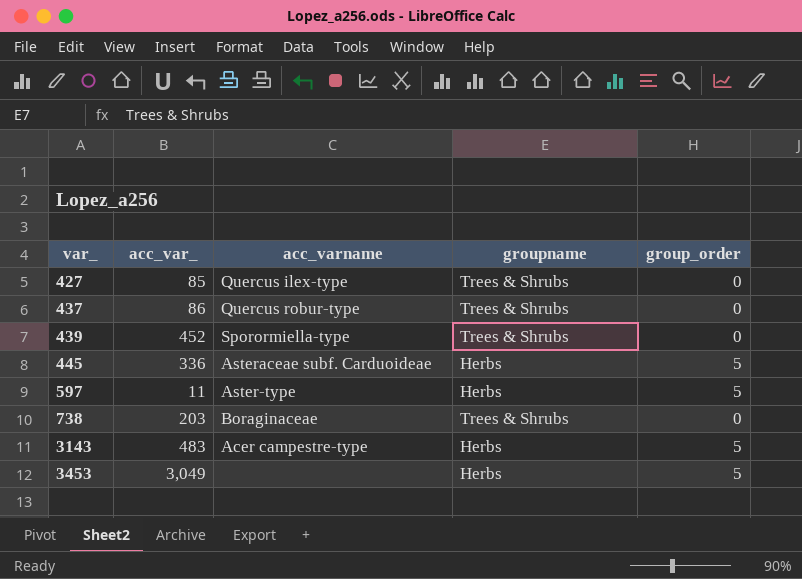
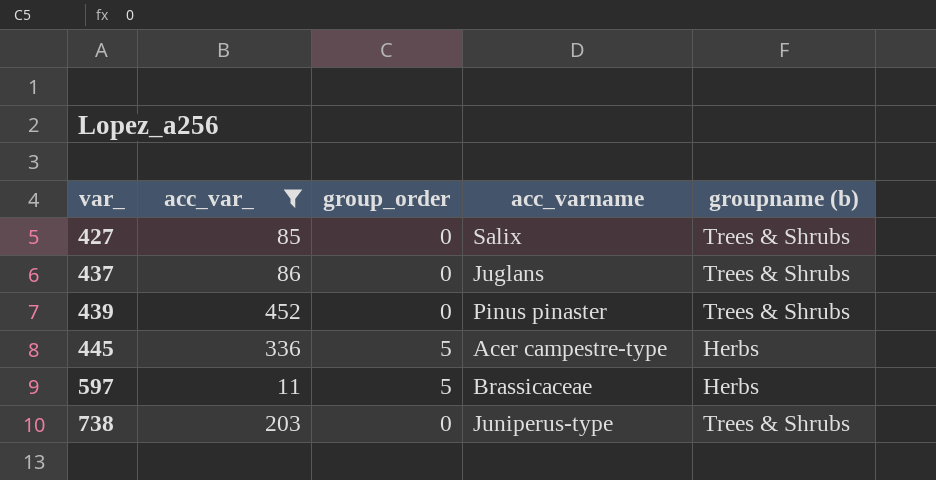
filter: none -> acc_var_ <= 452
column group_order | position: 5 -> 3
column name: groupname -> groupname (b)
427 | acc_varname: Quercus ilex-type -> Salix
437 | acc_varname: Quercus robur-type -> Juglans
439 | acc_varname: Sporormiella-type -> Pinus pinaster
445 | acc_varname: Asteraceae subf. Carduoideae -> Acer campestre-type
597 | acc_varname: Aster-type -> Brassicaceae
738 | acc_varname: Boraginaceae -> Juniperus-type

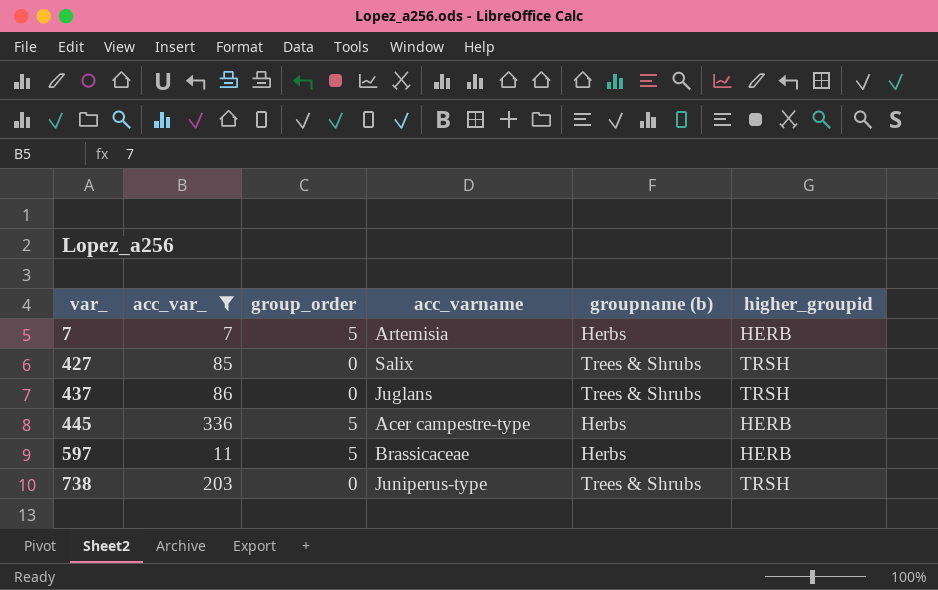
column higher_groupid | position: none -> 6
row 439: 452 | 0 | Pinus pinaster | Trees & Shrubs -> none
row 7: none -> 7 | 5 | Artemisia | Herbs | HERB

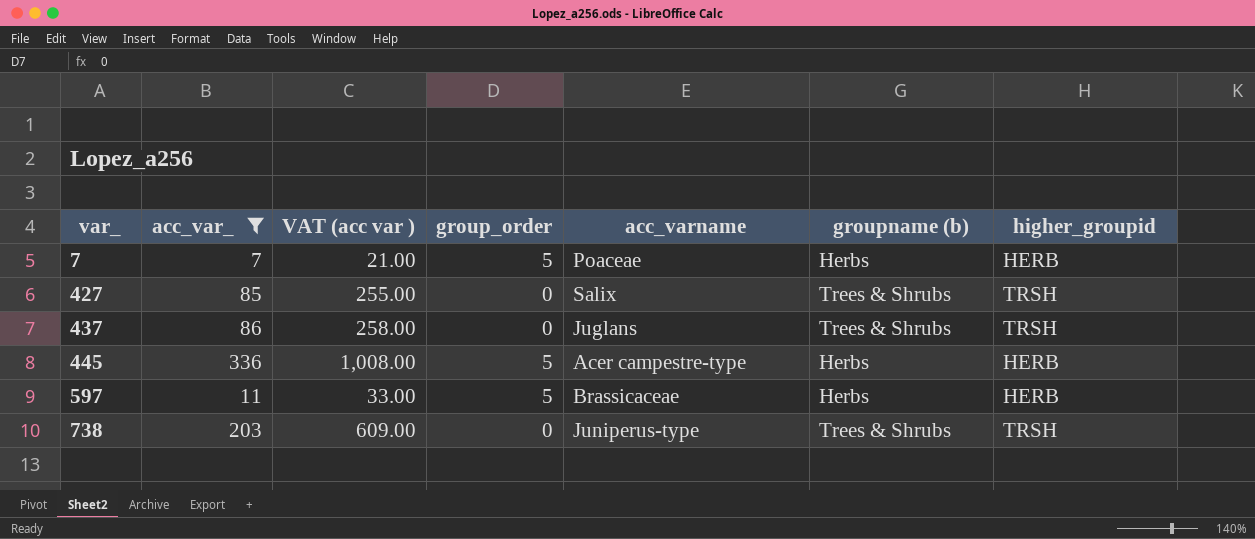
column VAT (acc var ) | formula: none -> [acc_var_] * 3
7 | acc_varname: Artemisia -> Poaceae

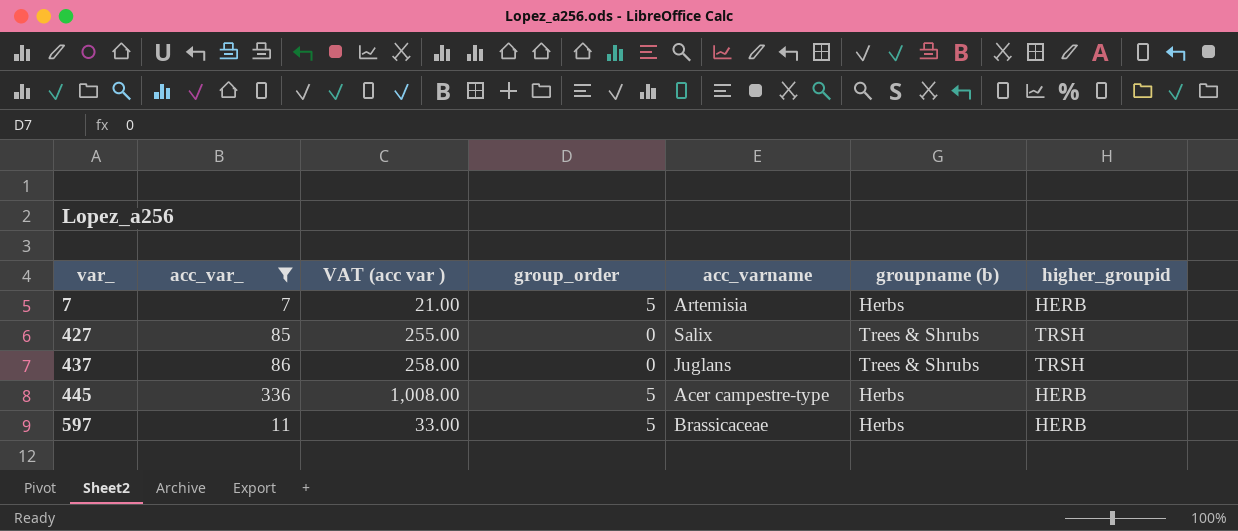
row 738: 203 | 609.00 | 0 | Juniperus-type | Trees & Shrubs | TRSH -> none
7 | acc_varname: Poaceae -> Artemisia

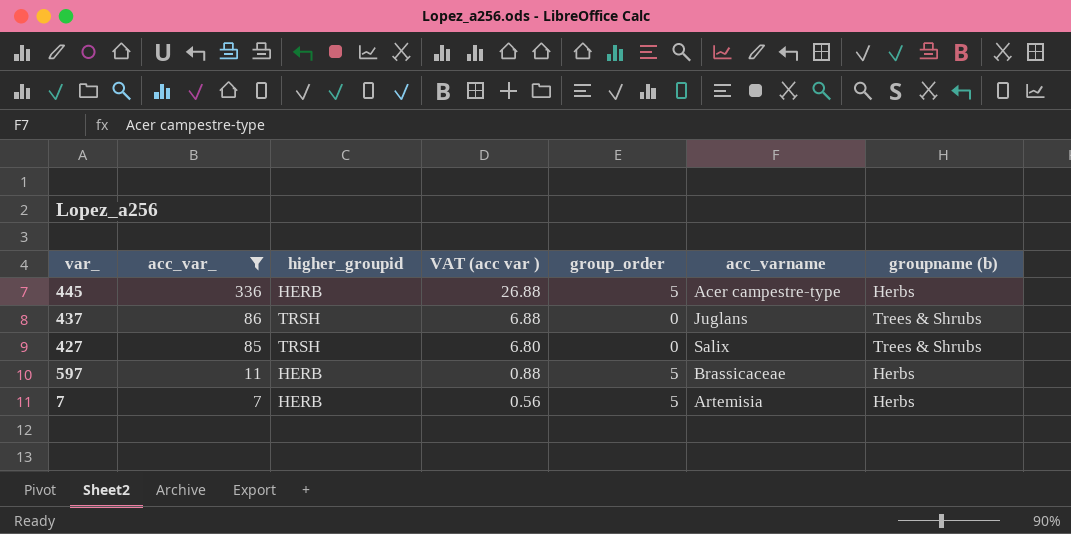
row order: var_ ascending -> acc_var_ descending
column higher_groupid | position: 7 -> 3
column VAT (acc var ) | formula: [acc_var_] * 3 -> [acc_var_] * 0.08

